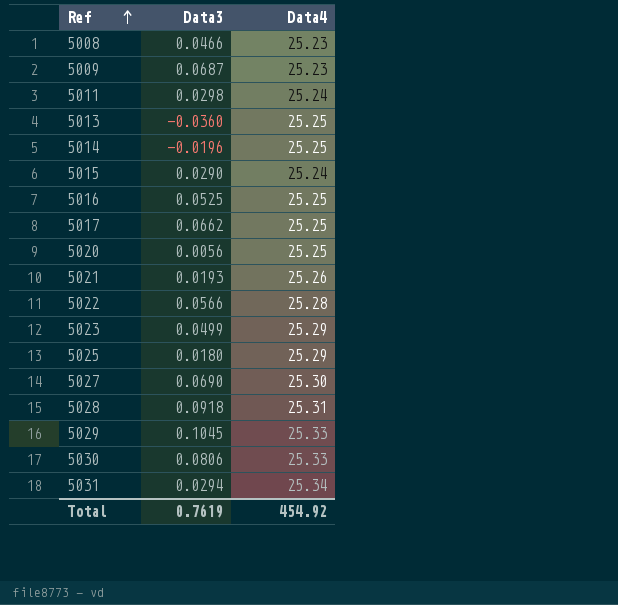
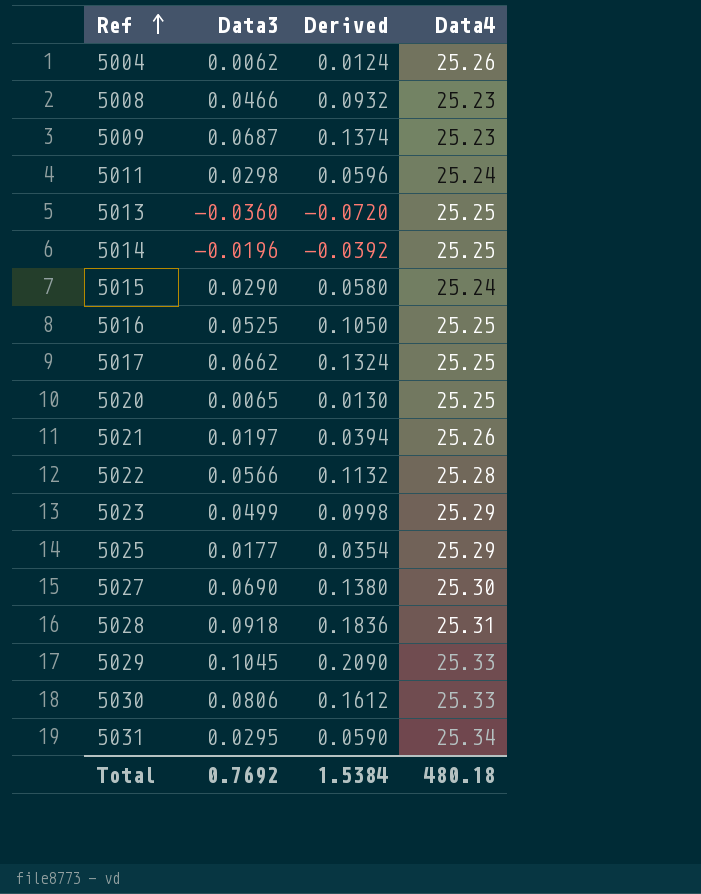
column Derived | formula: none -> [Data3] * 2
row 5004: none -> 0.0062 | 0.0124 | 25.26
5020 | Data3: 0.0056 -> 0.0065
5021 | Data3: 0.0193 -> 0.0197
5025 | Data3: 0.0180 -> 0.0177
5031 | Data3: 0.0294 -> 0.0295
Total | Data3: 0.7619 -> 0.7692
Total | Data4: 454.92 -> 480.18

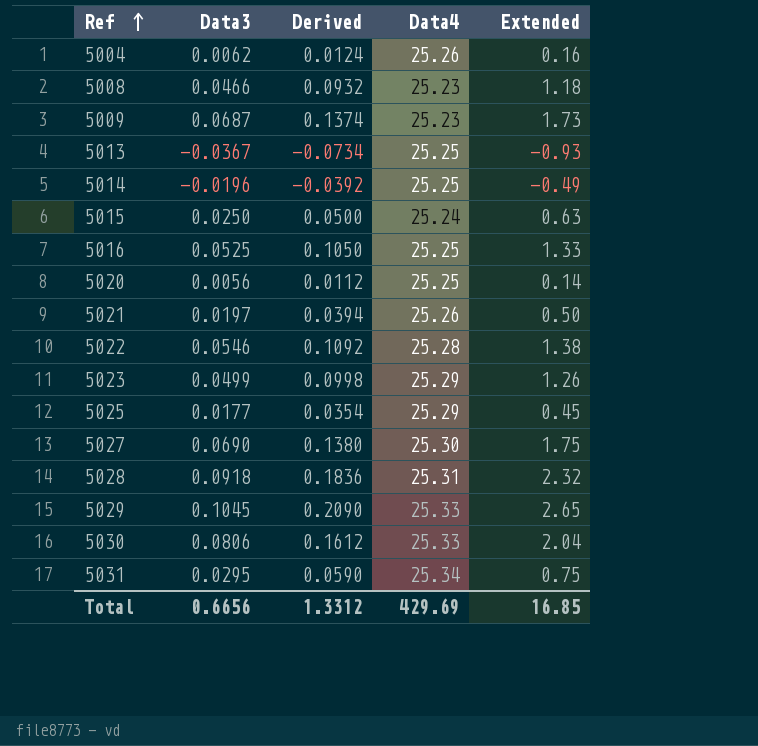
column Extended | formula: none -> [Data3] * [Data4]
row 5011: 0.0298 | 0.0596 | 25.24 -> none
row 5017: 0.0662 | 0.1324 | 25.25 -> none
5013 | Data3: -0.0360 -> -0.0367
5013 | Derived: -0.0720 -> -0.0734
5015 | Data3: 0.0290 -> 0.0250
5015 | Derived: 0.0580 -> 0.0500
5020 | Data3: 0.0065 -> 0.0056
5020 | Derived: 0.0130 -> 0.0112
5022 | Data3: 0.0566 -> 0.0546
5022 | Derived: 0.1132 -> 0.1092
Total | Data3: 0.7692 -> 0.6656
Total | Derived: 1.5384 -> 1.3312
Total | Data4: 480.18 -> 429.69

